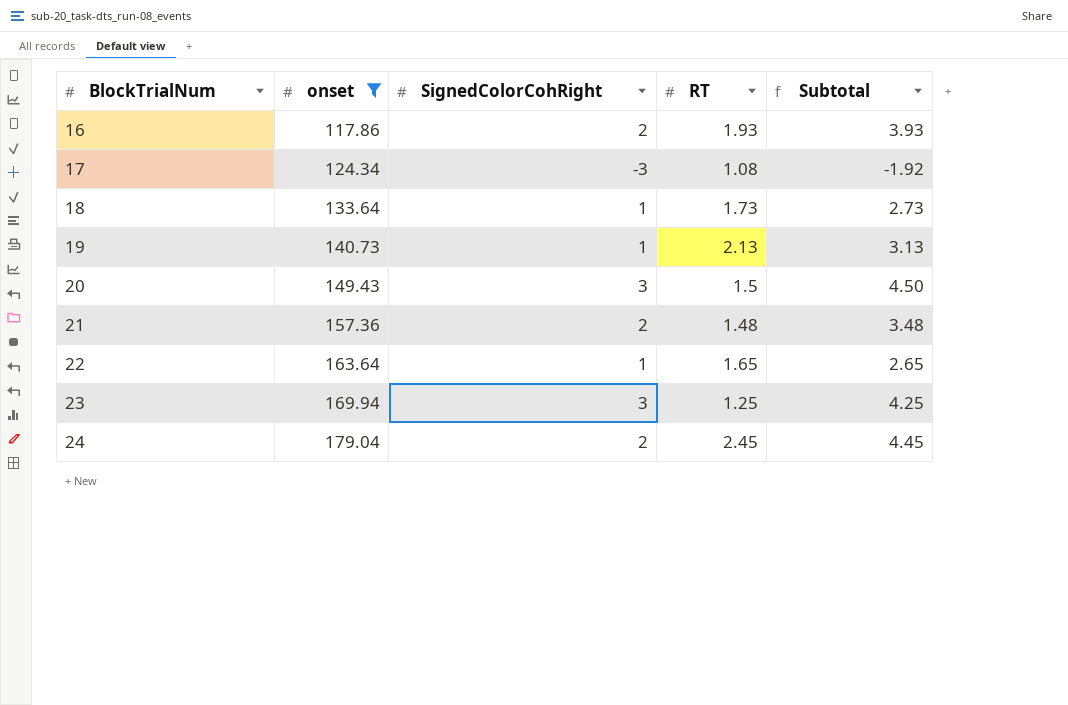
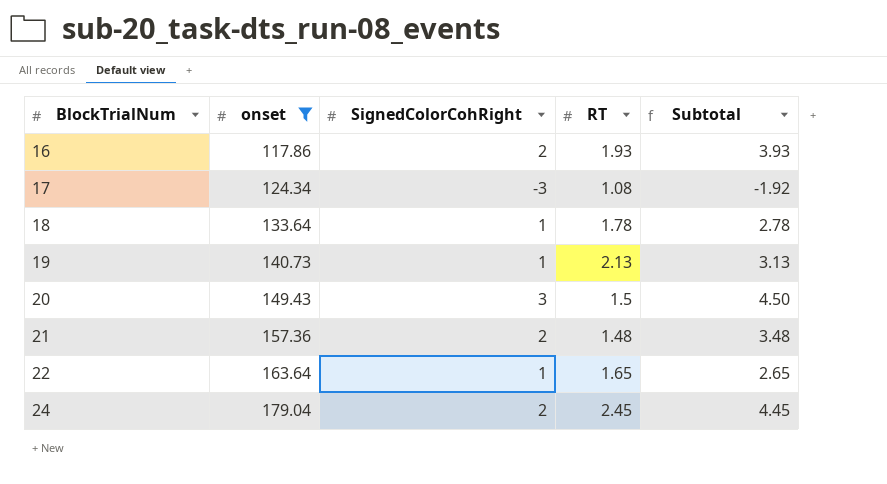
row 23: 169.94 | 3 | 1.25 | 4.25 -> none
18 | RT: 1.73 -> 1.78
18 | Subtotal: 2.73 -> 2.78

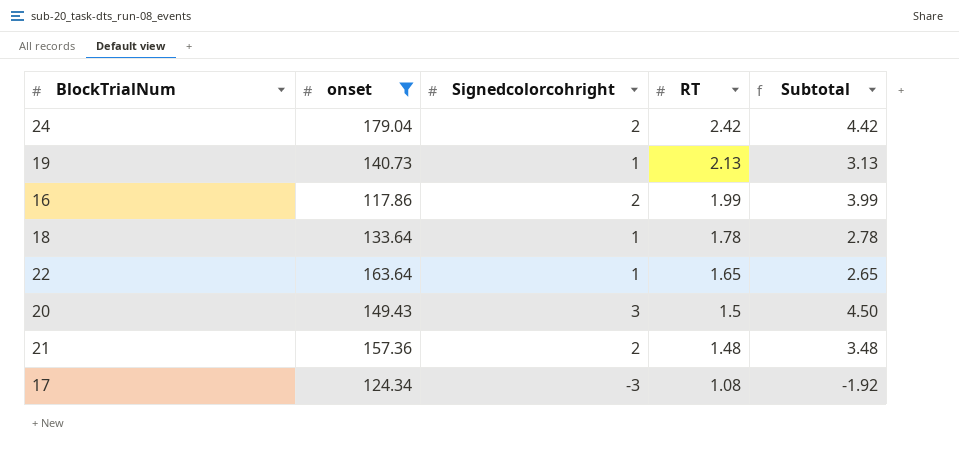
row order: BlockTrialNum ascending -> RT descending
column name: SignedColorCohRight -> Signedcolorcohright
24 | RT: 2.45 -> 2.42
24 | Subtotal: 4.45 -> 4.42
16 | RT: 1.93 -> 1.99
16 | Subtotal: 3.93 -> 3.99

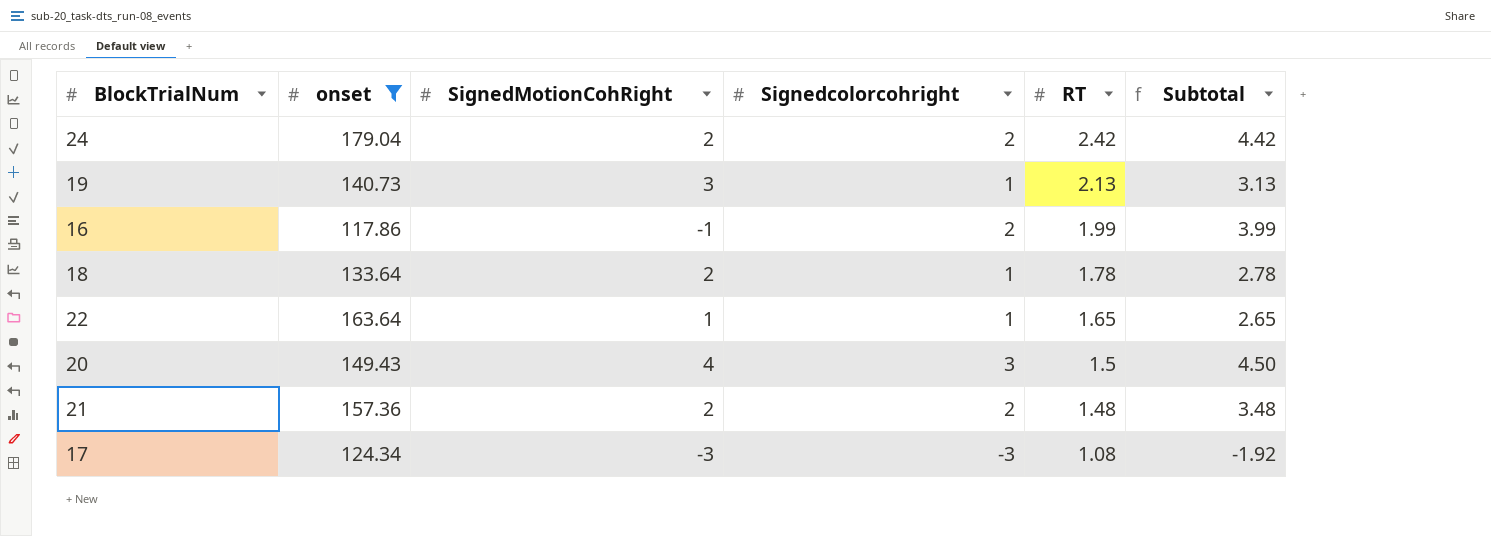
column SignedMotionCohRight | position: none -> 3

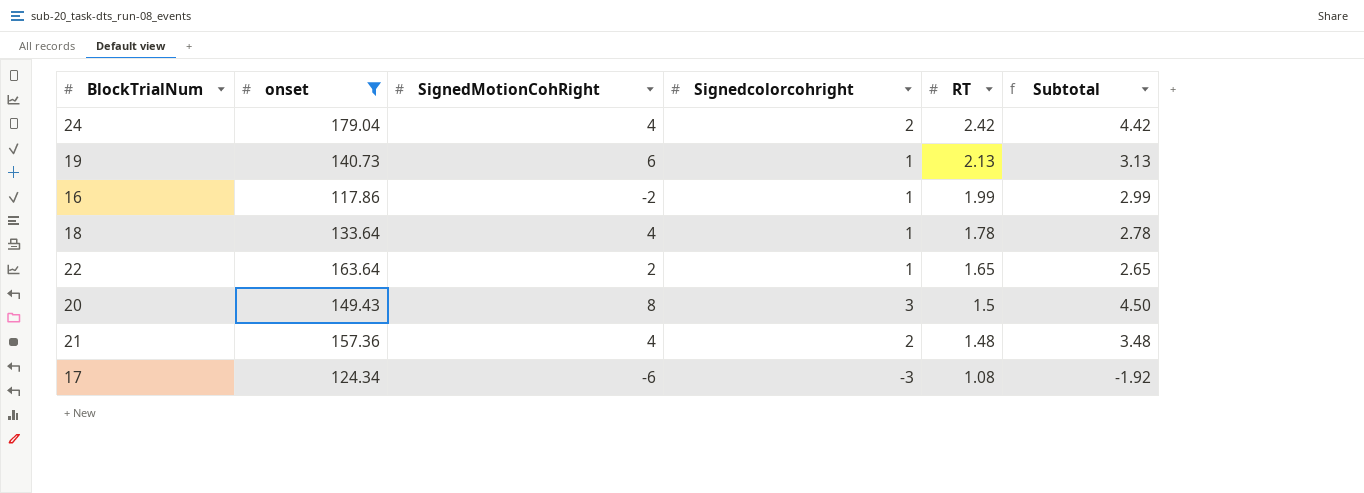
24 | SignedMotionCohRight: 2 -> 4
19 | SignedMotionCohRight: 3 -> 6
16 | SignedMotionCohRight: -1 -> -2
16 | Signedcolorcohright: 2 -> 1
16 | Subtotal: 3.99 -> 2.99
18 | SignedMotionCohRight: 2 -> 4
22 | SignedMotionCohRight: 1 -> 2
20 | SignedMotionCohRight: 4 -> 8
21 | SignedMotionCohRight: 2 -> 4
17 | SignedMotionCohRight: -3 -> -6

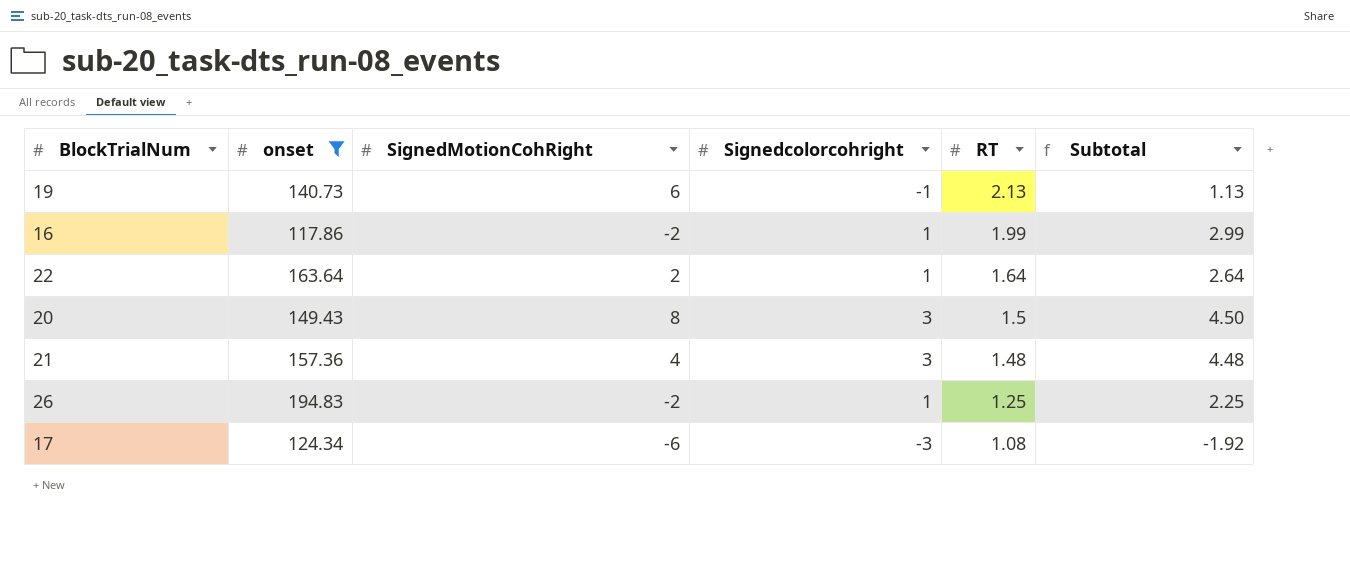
row 24: 179.04 | 4 | 2 | 2.42 | 4.42 -> none
row 18: 133.64 | 4 | 1 | 1.78 | 2.78 -> none
19 | Signedcolorcohright: 1 -> -1
19 | Subtotal: 3.13 -> 1.13
22 | RT: 1.65 -> 1.64
22 | Subtotal: 2.65 -> 2.64
21 | Signedcolorcohright: 2 -> 3
21 | Subtotal: 3.48 -> 4.48
row 26: none -> 194.83 | -2 | 1 | 1.25 | 2.25

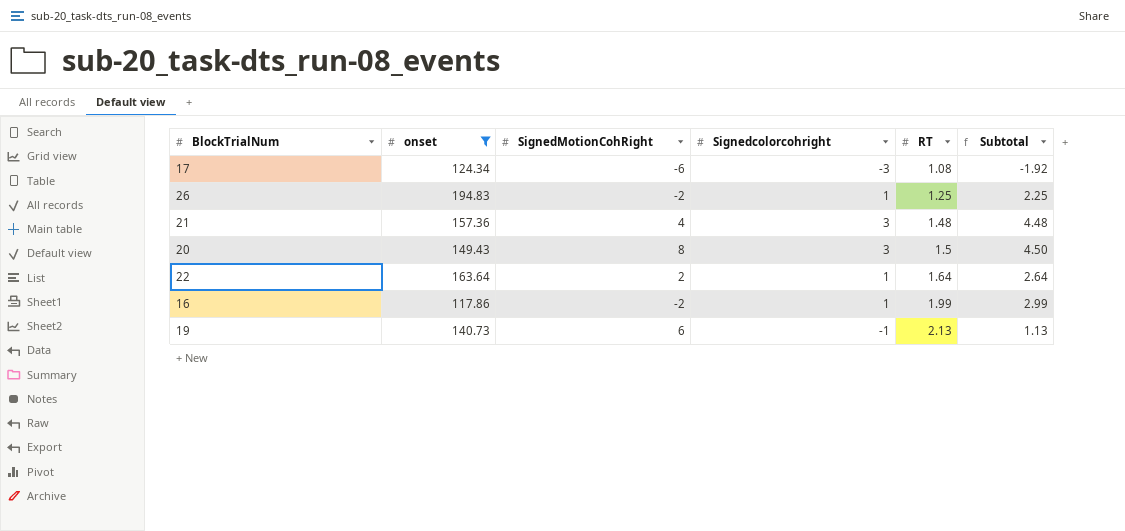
row order: RT descending -> RT ascending

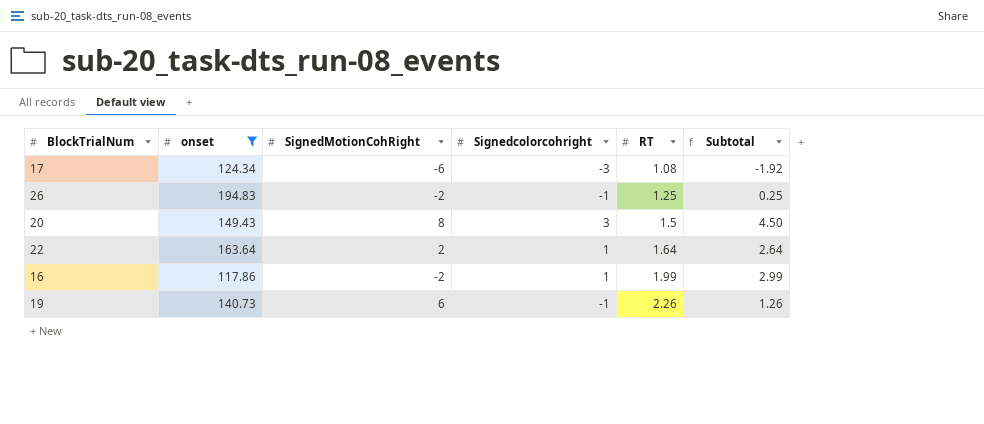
row 21: 157.36 | 4 | 3 | 1.48 | 4.48 -> none
26 | Signedcolorcohright: 1 -> -1
26 | Subtotal: 2.25 -> 0.25
19 | RT: 2.13 -> 2.26
19 | Subtotal: 1.13 -> 1.26

